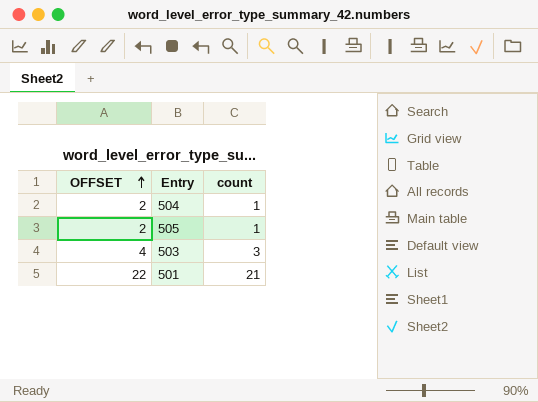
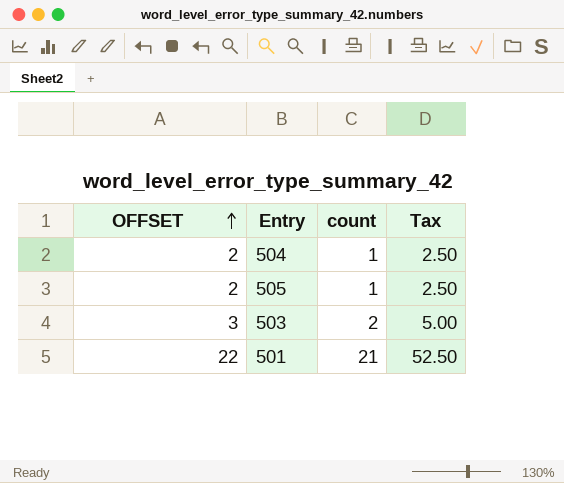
column Tax | formula: none -> [count] * 2.5
503 | OFFSET: 4 -> 3
503 | count: 3 -> 2

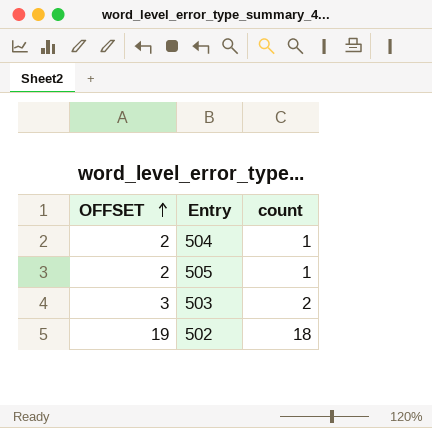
column Tax | formula: [count] * 2.5 -> none
row 501: 22 | 21 | 52.50 -> none
row 502: none -> 19 | 18

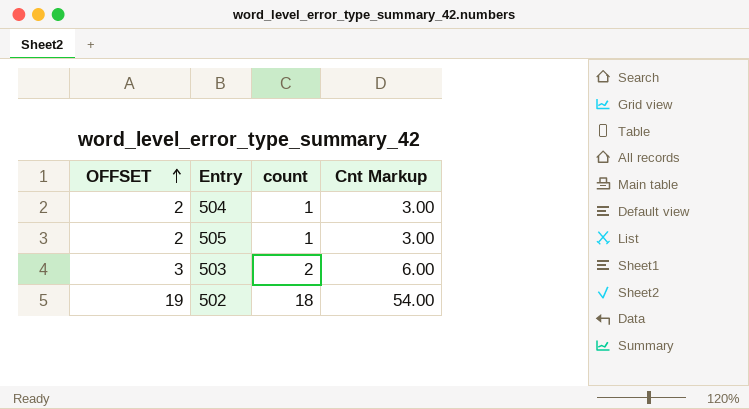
column Cnt Markup | formula: none -> [count] * 3

